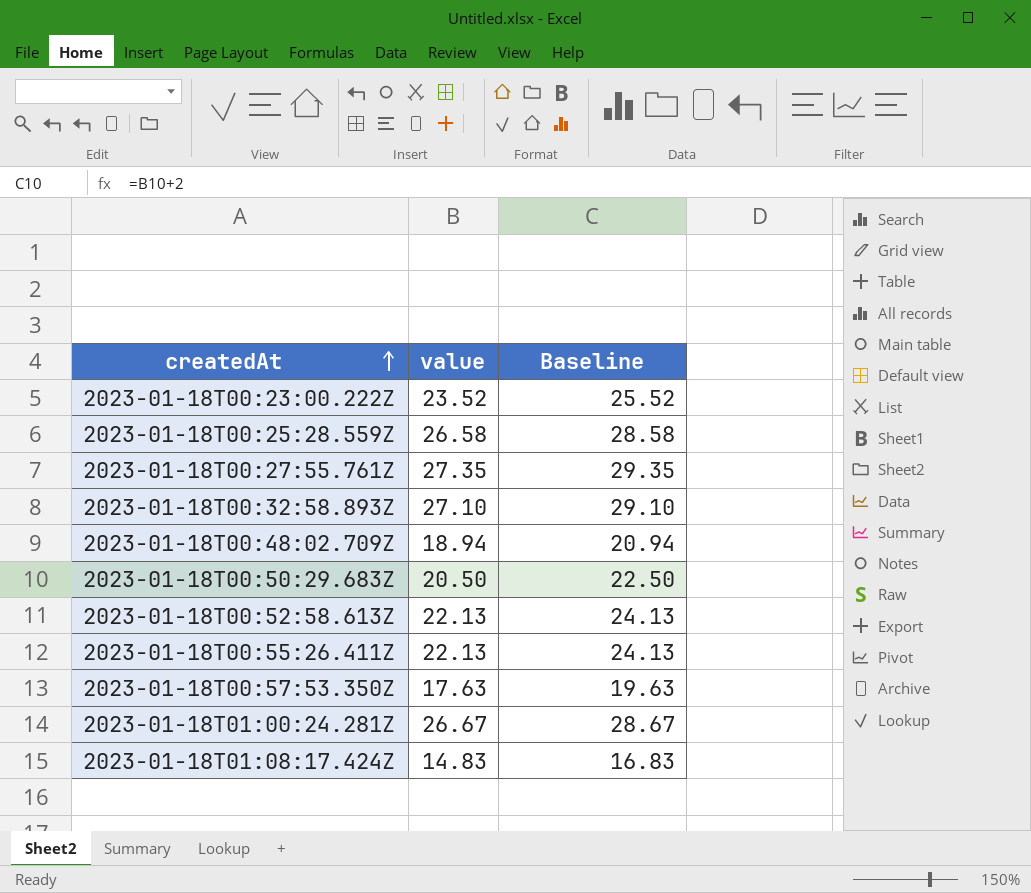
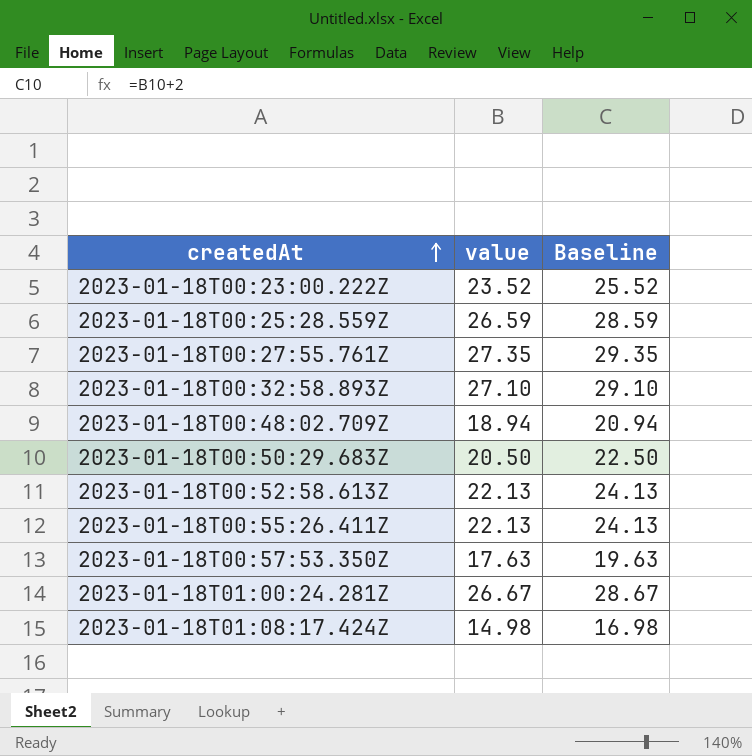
2023-01-18T00:25:28.559Z | value: 26.58 -> 26.59
2023-01-18T00:25:28.559Z | Baseline: 28.58 -> 28.59
2023-01-18T01:08:17.424Z | value: 14.83 -> 14.98
2023-01-18T01:08:17.424Z | Baseline: 16.83 -> 16.98

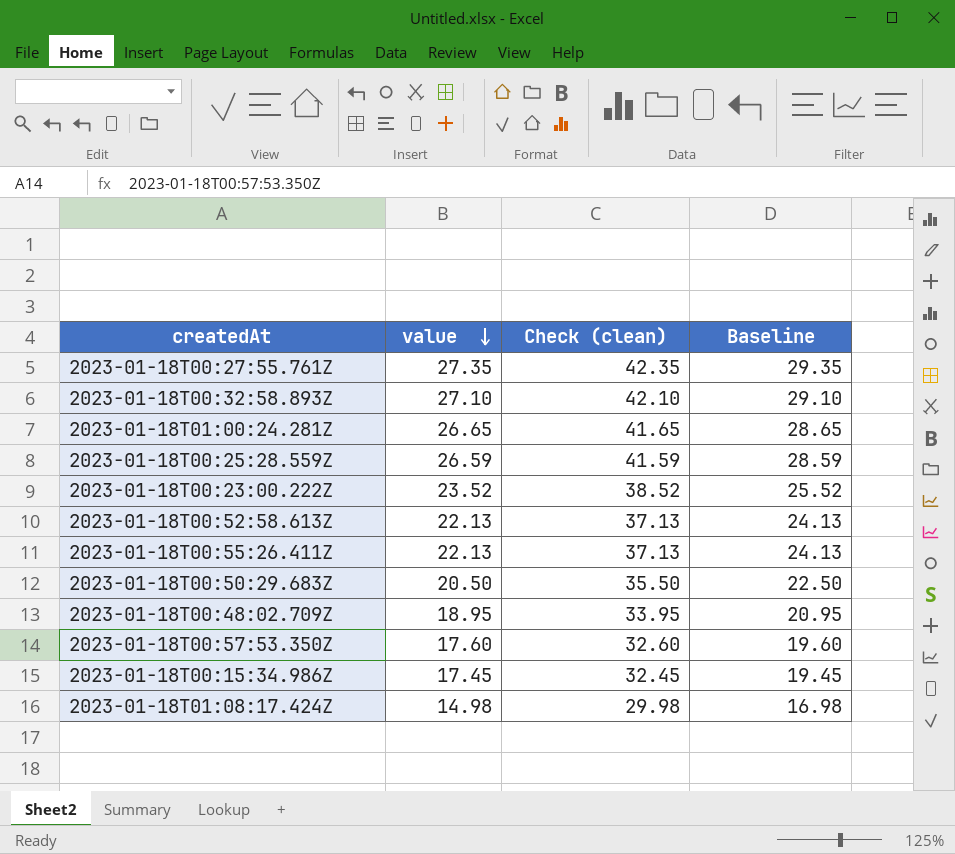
row order: createdAt ascending -> value descending
column Check (clean) | formula: none -> [value] + 15
2023-01-18T01:00:24.281Z | value: 26.67 -> 26.65
2023-01-18T01:00:24.281Z | Baseline: 28.67 -> 28.65
2023-01-18T00:48:02.709Z | value: 18.94 -> 18.95
2023-01-18T00:48:02.709Z | Baseline: 20.94 -> 20.95
2023-01-18T00:57:53.350Z | value: 17.63 -> 17.60
2023-01-18T00:57:53.350Z | Baseline: 19.63 -> 19.60
row 2023-01-18T00:15:34.986Z: none -> 17.45 | 32.45 | 19.45

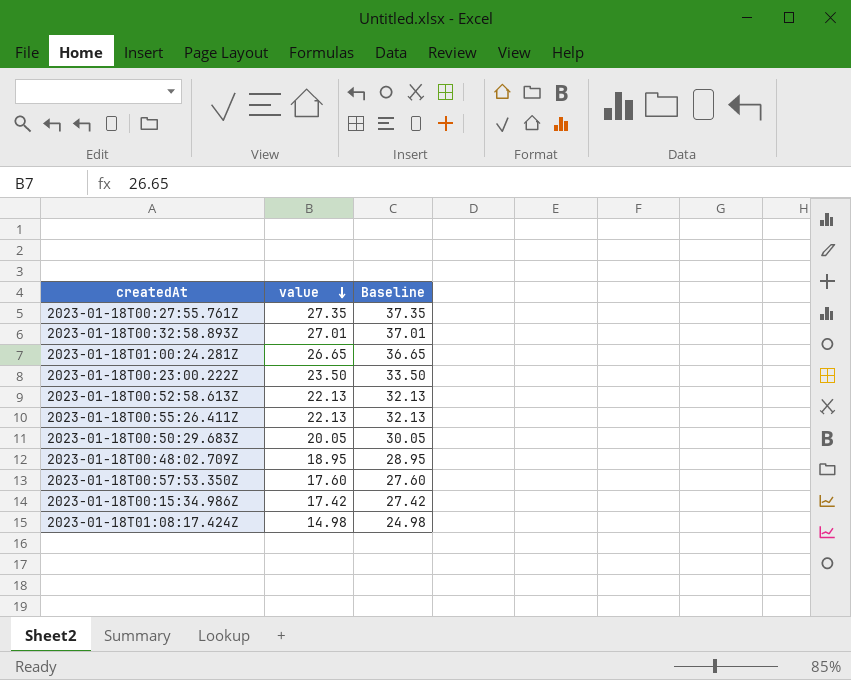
column Check (clean) | formula: [value] + 15 -> none
column Baseline | formula: [value] + 2 -> [value] + 10
row 2023-01-18T00:25:28.559Z: 26.59 | 41.59 | 28.59 -> none
2023-01-18T00:32:58.893Z | value: 27.10 -> 27.01
2023-01-18T00:23:00.222Z | value: 23.52 -> 23.50
2023-01-18T00:50:29.683Z | value: 20.50 -> 20.05
2023-01-18T00:15:34.986Z | value: 17.45 -> 17.42

